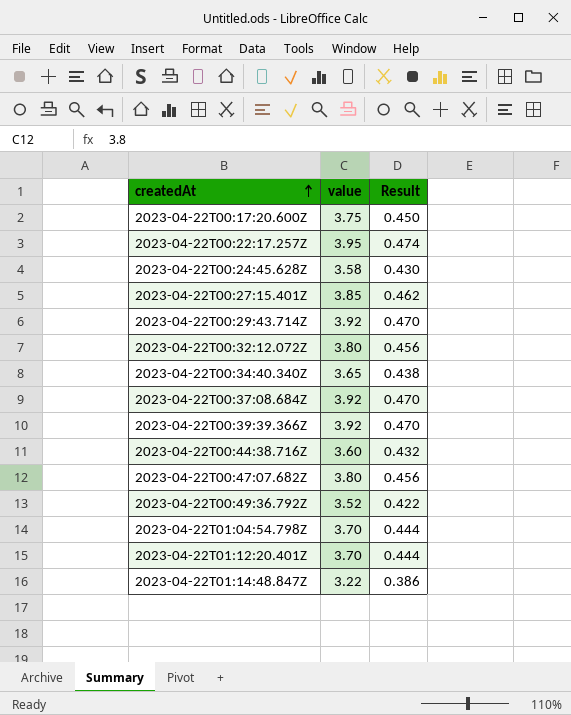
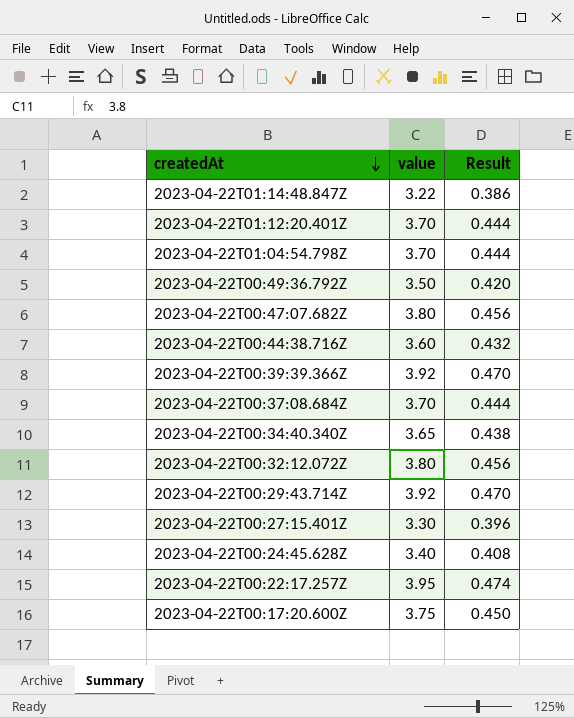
row order: createdAt ascending -> createdAt descending
2023-04-22T00:49:36.792Z | value: 3.52 -> 3.50
2023-04-22T00:49:36.792Z | Result: 0.422 -> 0.420
2023-04-22T00:37:08.684Z | value: 3.92 -> 3.70
2023-04-22T00:37:08.684Z | Result: 0.470 -> 0.444
2023-04-22T00:27:15.401Z | value: 3.85 -> 3.30
2023-04-22T00:27:15.401Z | Result: 0.462 -> 0.396
2023-04-22T00:24:45.628Z | value: 3.58 -> 3.40
2023-04-22T00:24:45.628Z | Result: 0.430 -> 0.408

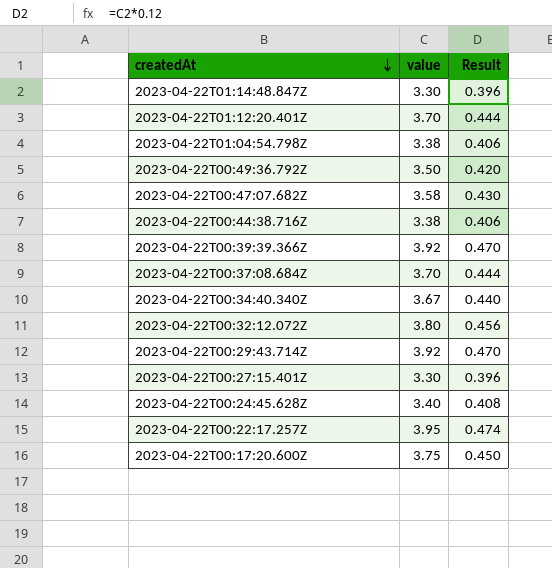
2023-04-22T01:14:48.847Z | value: 3.22 -> 3.30
2023-04-22T01:14:48.847Z | Result: 0.386 -> 0.396
2023-04-22T01:04:54.798Z | value: 3.70 -> 3.38
2023-04-22T01:04:54.798Z | Result: 0.444 -> 0.406
2023-04-22T00:47:07.682Z | value: 3.80 -> 3.58
2023-04-22T00:47:07.682Z | Result: 0.456 -> 0.430
2023-04-22T00:44:38.716Z | value: 3.60 -> 3.38
2023-04-22T00:44:38.716Z | Result: 0.432 -> 0.406
2023-04-22T00:34:40.340Z | value: 3.65 -> 3.67
2023-04-22T00:34:40.340Z | Result: 0.438 -> 0.440

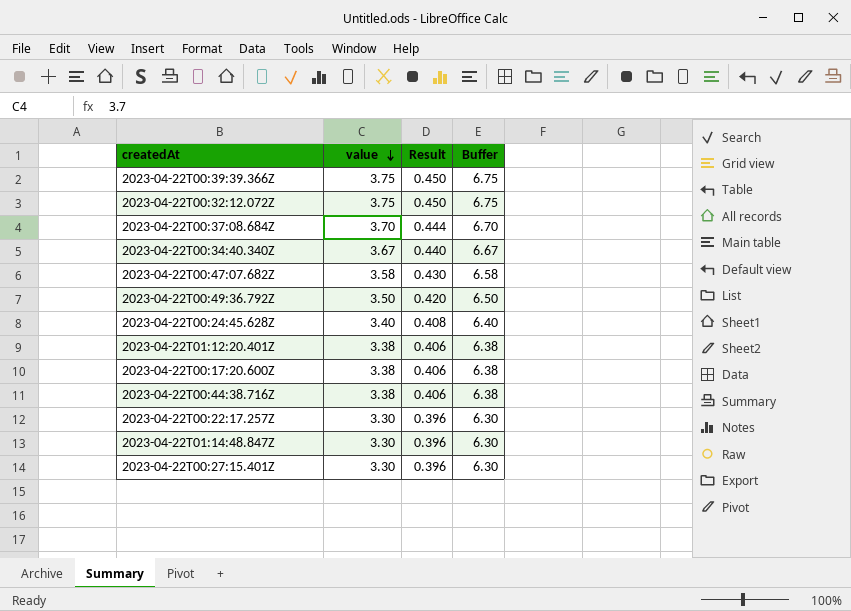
row order: createdAt descending -> value descending
column Buffer | formula: none -> [value] + 3
row 2023-04-22T01:04:54.798Z: 3.38 | 0.406 -> none
row 2023-04-22T00:29:43.714Z: 3.92 | 0.470 -> none
2023-04-22T00:39:39.366Z | value: 3.92 -> 3.75
2023-04-22T00:39:39.366Z | Result: 0.470 -> 0.450
2023-04-22T00:32:12.072Z | value: 3.80 -> 3.75
2023-04-22T00:32:12.072Z | Result: 0.456 -> 0.450
2023-04-22T01:12:20.401Z | value: 3.70 -> 3.38
2023-04-22T01:12:20.401Z | Result: 0.444 -> 0.406
2023-04-22T00:17:20.600Z | value: 3.75 -> 3.38
2023-04-22T00:17:20.600Z | Result: 0.450 -> 0.406
2023-04-22T00:22:17.257Z | value: 3.95 -> 3.30
2023-04-22T00:22:17.257Z | Result: 0.474 -> 0.396

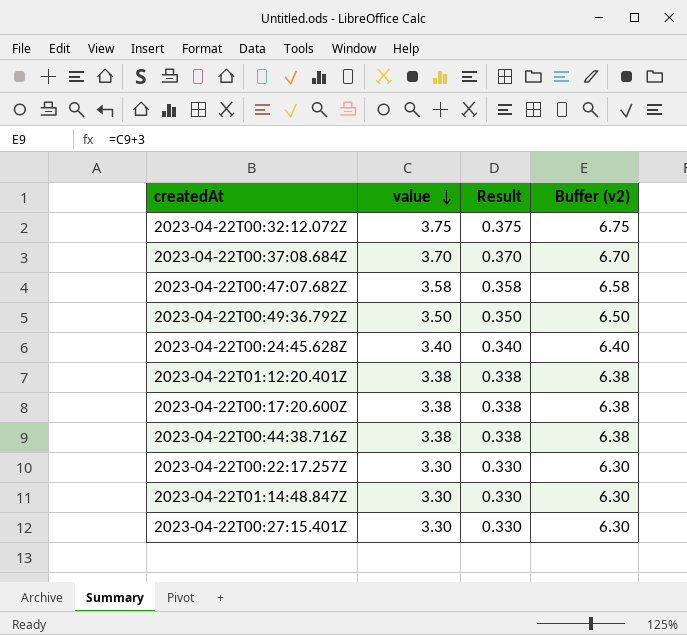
column Result | formula: [value] * 0.12 -> [value] * 0.1
column name: Buffer -> Buffer (v2)
row 2023-04-22T00:39:39.366Z: 3.75 | 0.450 | 6.75 -> none
row 2023-04-22T00:34:40.340Z: 3.67 | 0.440 | 6.67 -> none

